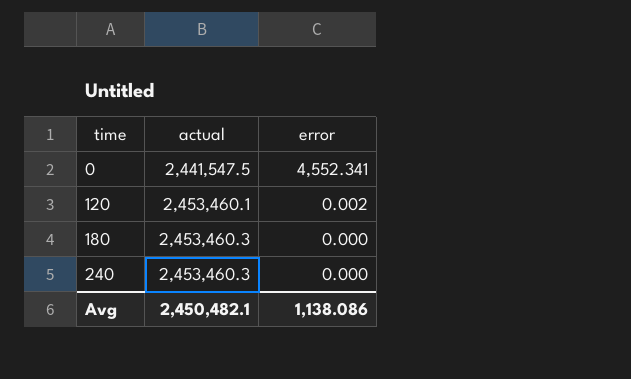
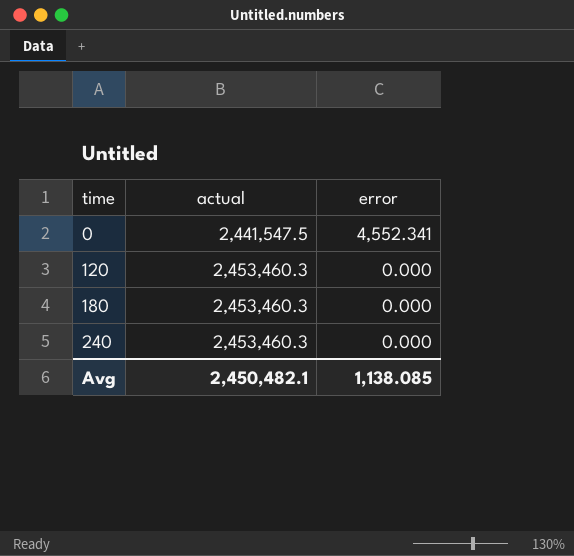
120 | actual: 2,453,460.1 -> 2,453,460.3
120 | error: 0.002 -> 0.000
Avg | error: 1,138.086 -> 1,138.085

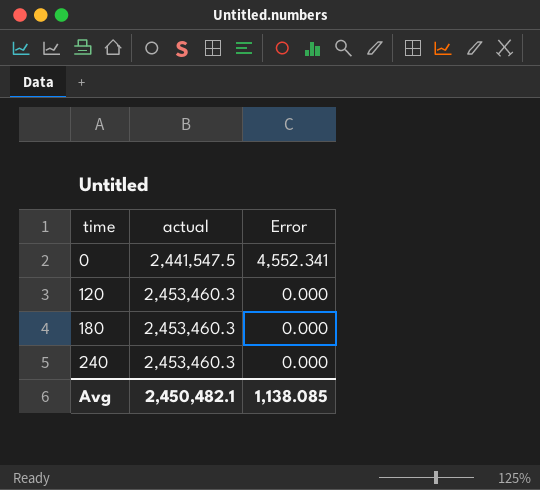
column name: error -> Error

